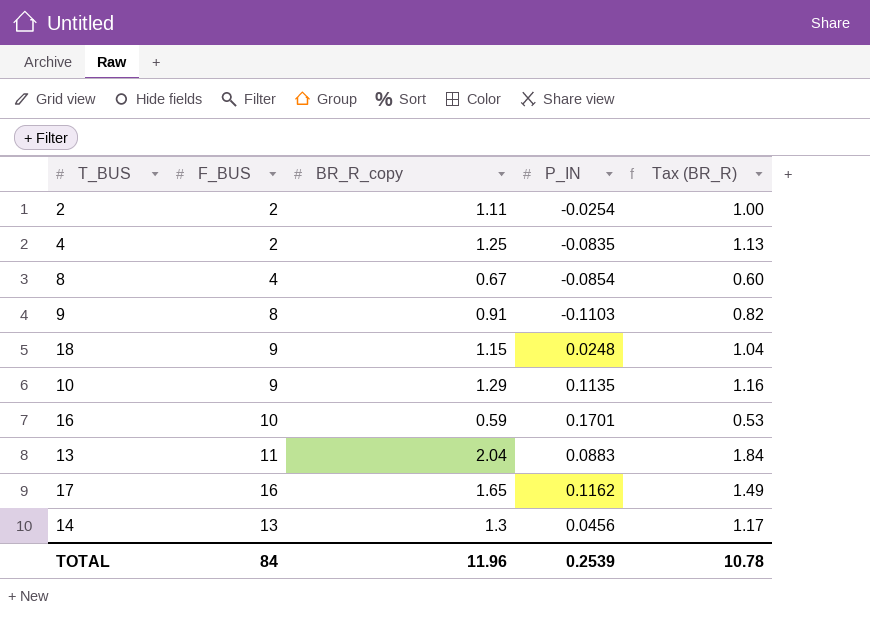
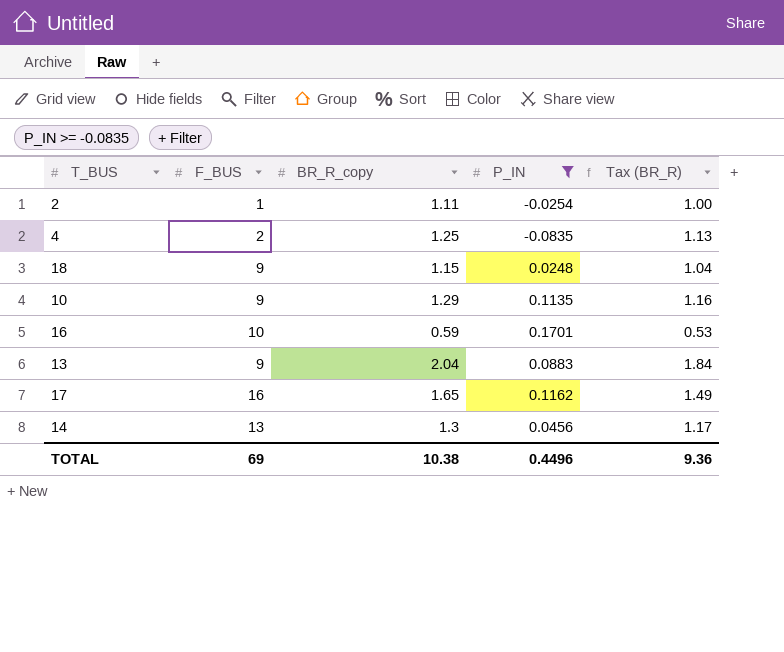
filter: none -> P_IN >= -0.0835
2 | F_BUS: 2 -> 1
13 | F_BUS: 11 -> 9
TOTAL | F_BUS: 84 -> 69
TOTAL | BR_R_copy: 11.96 -> 10.38
TOTAL | P_IN: 0.2539 -> 0.4496
TOTAL | Tax (BR_R): 10.78 -> 9.36

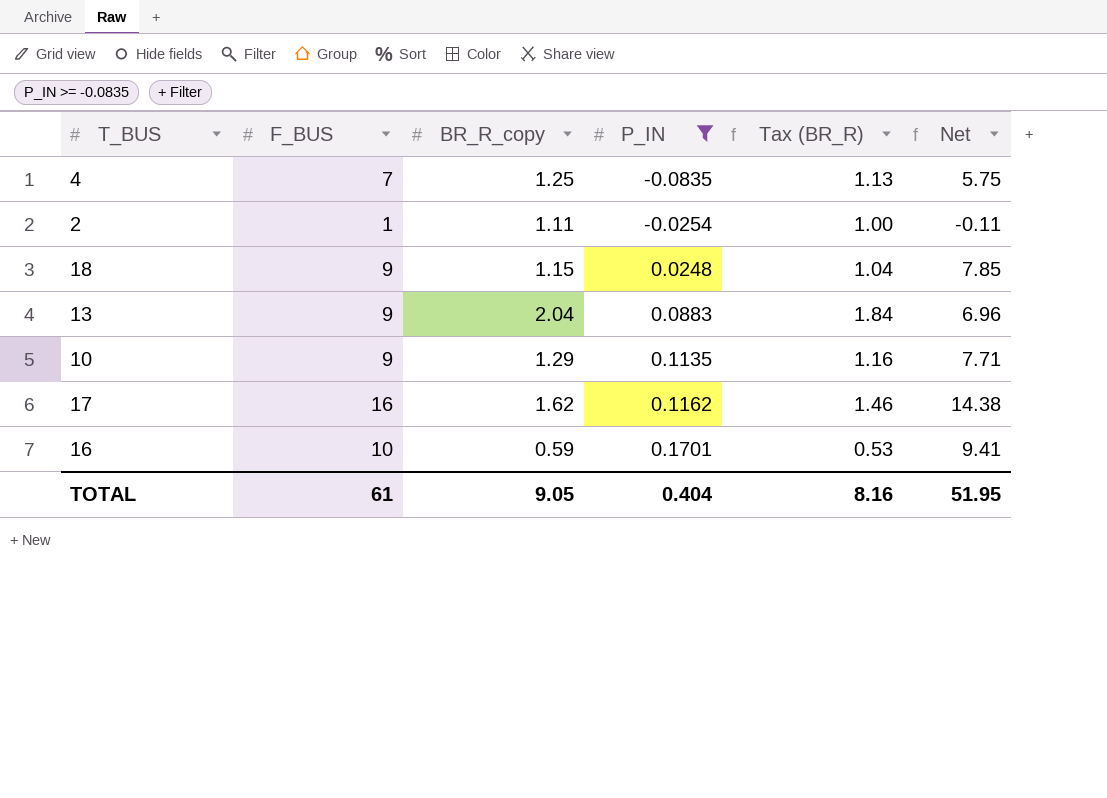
row order: none -> P_IN ascending
column Net | formula: none -> [F_BUS] - [BR_R_copy]
row 14: 13 | 1.3 | 0.0456 | 1.17 -> none
4 | F_BUS: 2 -> 7
17 | BR_R_copy: 1.65 -> 1.62
17 | Tax (BR_R): 1.49 -> 1.46
TOTAL | F_BUS: 69 -> 61
TOTAL | BR_R_copy: 10.38 -> 9.05
TOTAL | P_IN: 0.4496 -> 0.404
TOTAL | Tax (BR_R): 9.36 -> 8.16

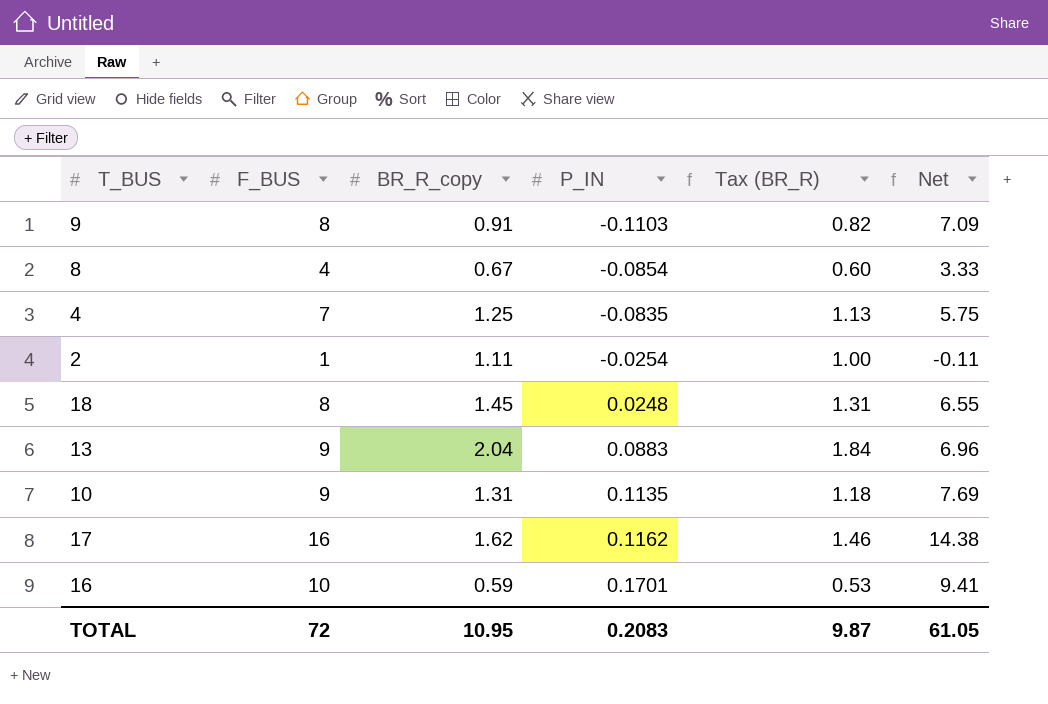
filter: P_IN >= -0.0835 -> none
18 | F_BUS: 9 -> 8
18 | BR_R_copy: 1.15 -> 1.45
18 | Tax (BR_R): 1.04 -> 1.31
18 | Net: 7.85 -> 6.55
10 | BR_R_copy: 1.29 -> 1.31
10 | Tax (BR_R): 1.16 -> 1.18
10 | Net: 7.71 -> 7.69
TOTAL | F_BUS: 61 -> 72
TOTAL | BR_R_copy: 9.05 -> 10.95
TOTAL | P_IN: 0.404 -> 0.2083
TOTAL | Tax (BR_R): 8.16 -> 9.87
TOTAL | Net: 51.95 -> 61.05

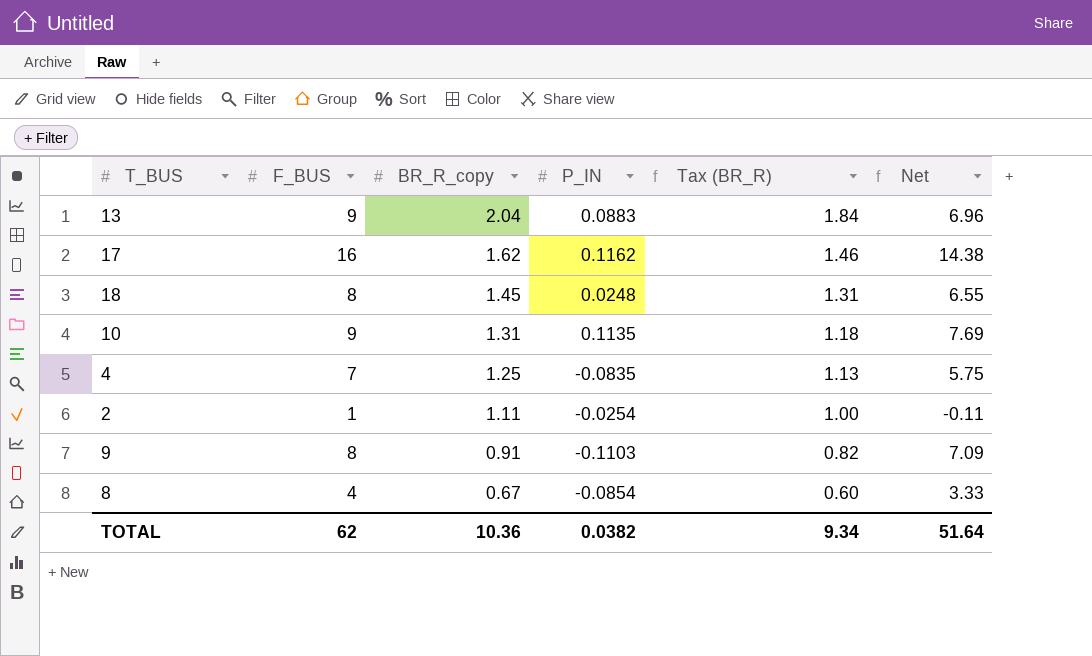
row order: P_IN ascending -> BR_R_copy descending
row 16: 10 | 0.59 | 0.1701 | 0.53 | 9.41 -> none
TOTAL | F_BUS: 72 -> 62
TOTAL | BR_R_copy: 10.95 -> 10.36
TOTAL | P_IN: 0.2083 -> 0.0382
TOTAL | Tax (BR_R): 9.87 -> 9.34
TOTAL | Net: 61.05 -> 51.64

